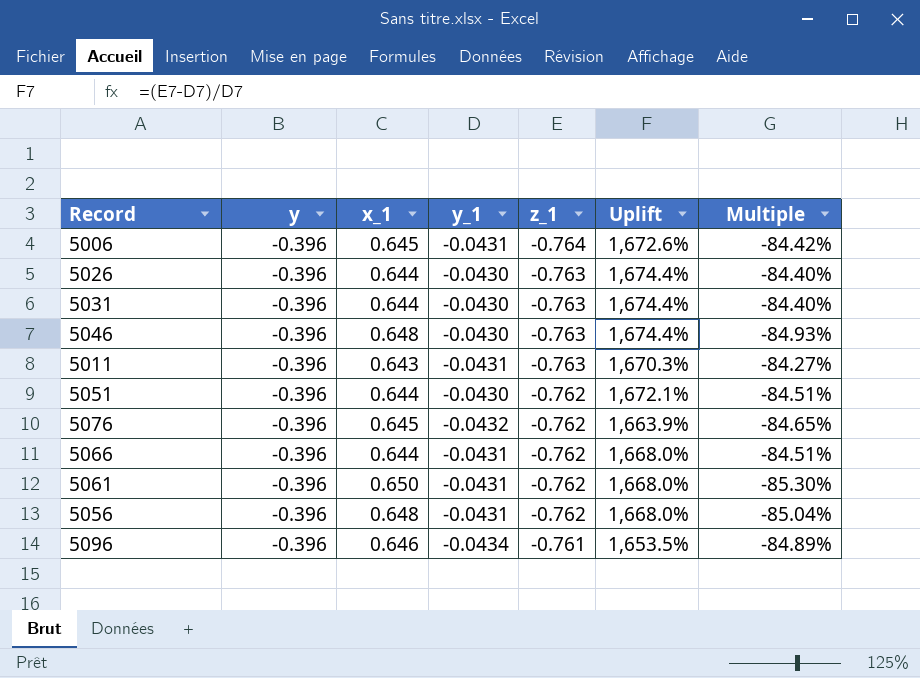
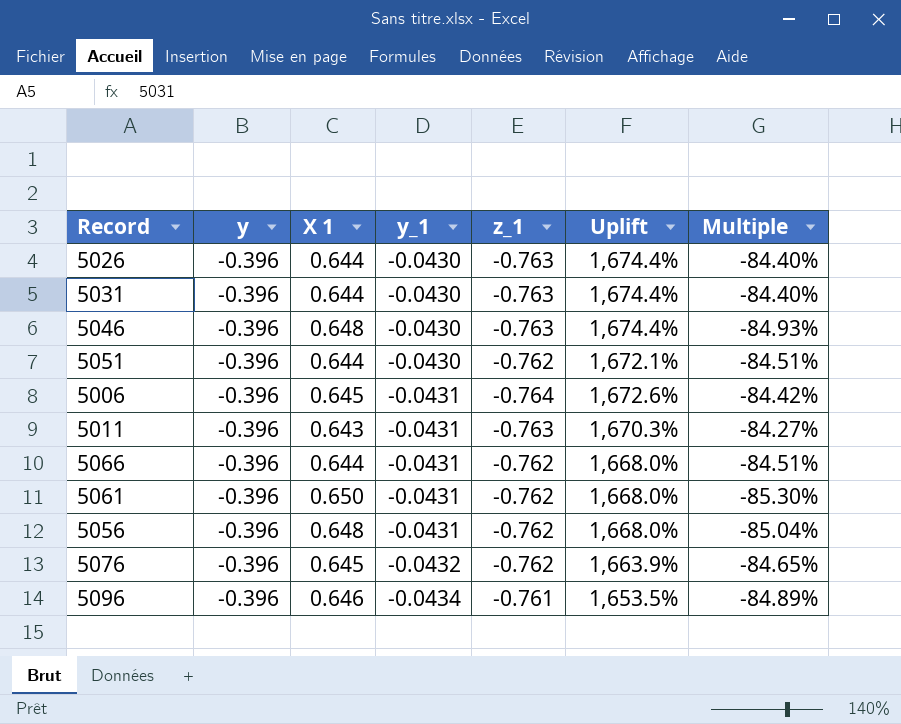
row order: z_1 ascending -> y_1 descending
column name: x_1 -> X 1

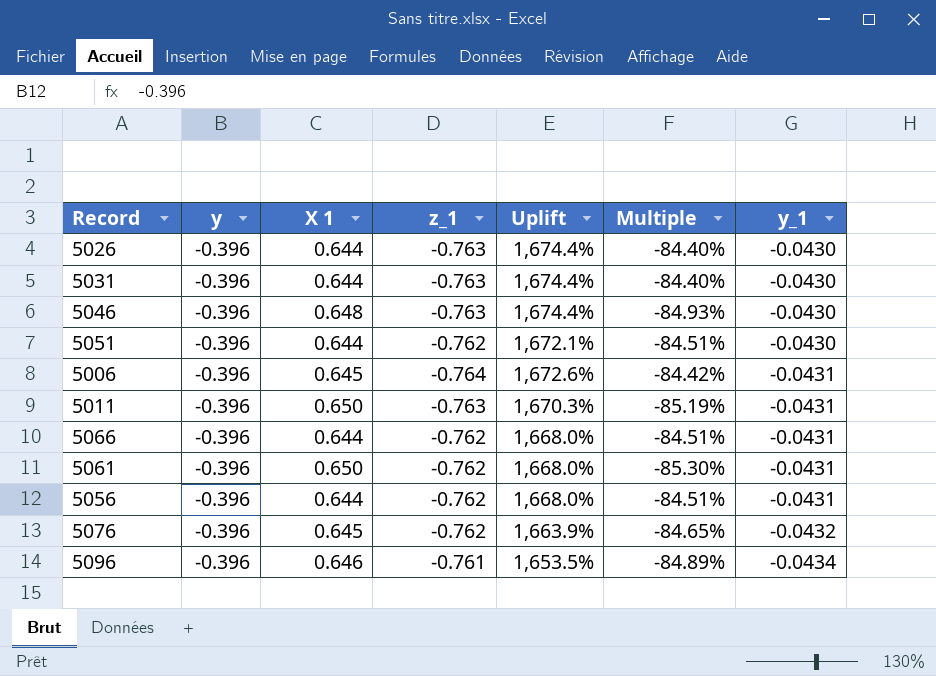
column y_1 | position: 4 -> 7
5011 | X 1: 0.643 -> 0.650
5011 | Multiple: -84.27% -> -85.19%
5056 | X 1: 0.648 -> 0.644
5056 | Multiple: -85.04% -> -84.51%

